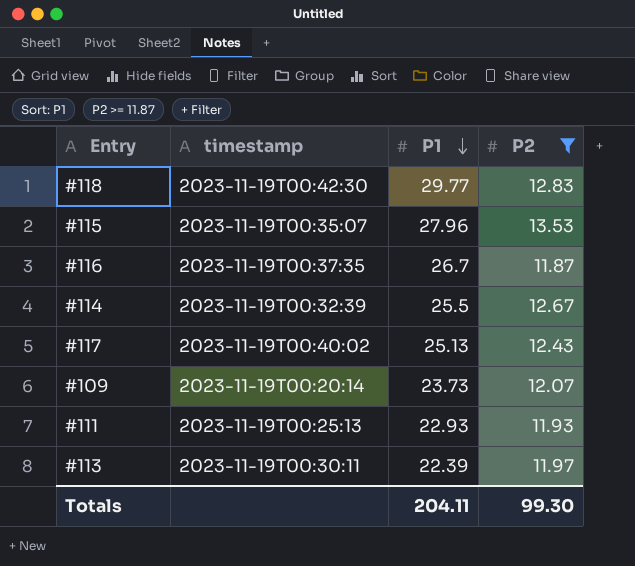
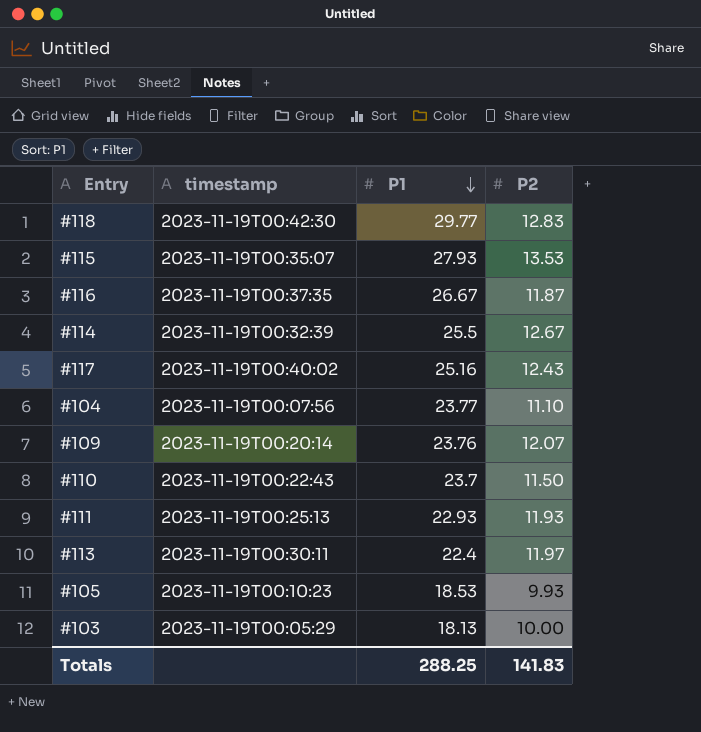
filter: P2 >= 11.87 -> none
#115 | P1: 27.96 -> 27.93
#116 | P1: 26.7 -> 26.67
#117 | P1: 25.13 -> 25.16
#109 | P1: 23.73 -> 23.76
#113 | P1: 22.39 -> 22.4
Totals | P1: 204.11 -> 288.25
Totals | P2: 99.30 -> 141.83

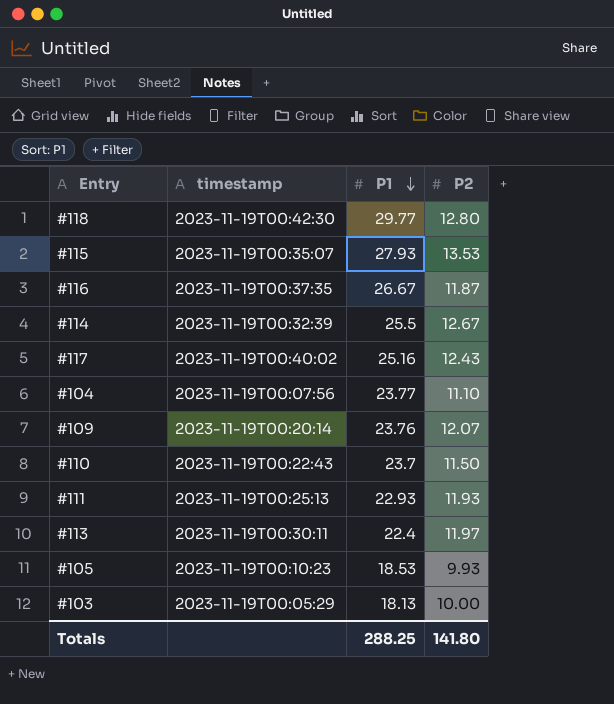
#118 | P2: 12.83 -> 12.80
Totals | P2: 141.83 -> 141.80

